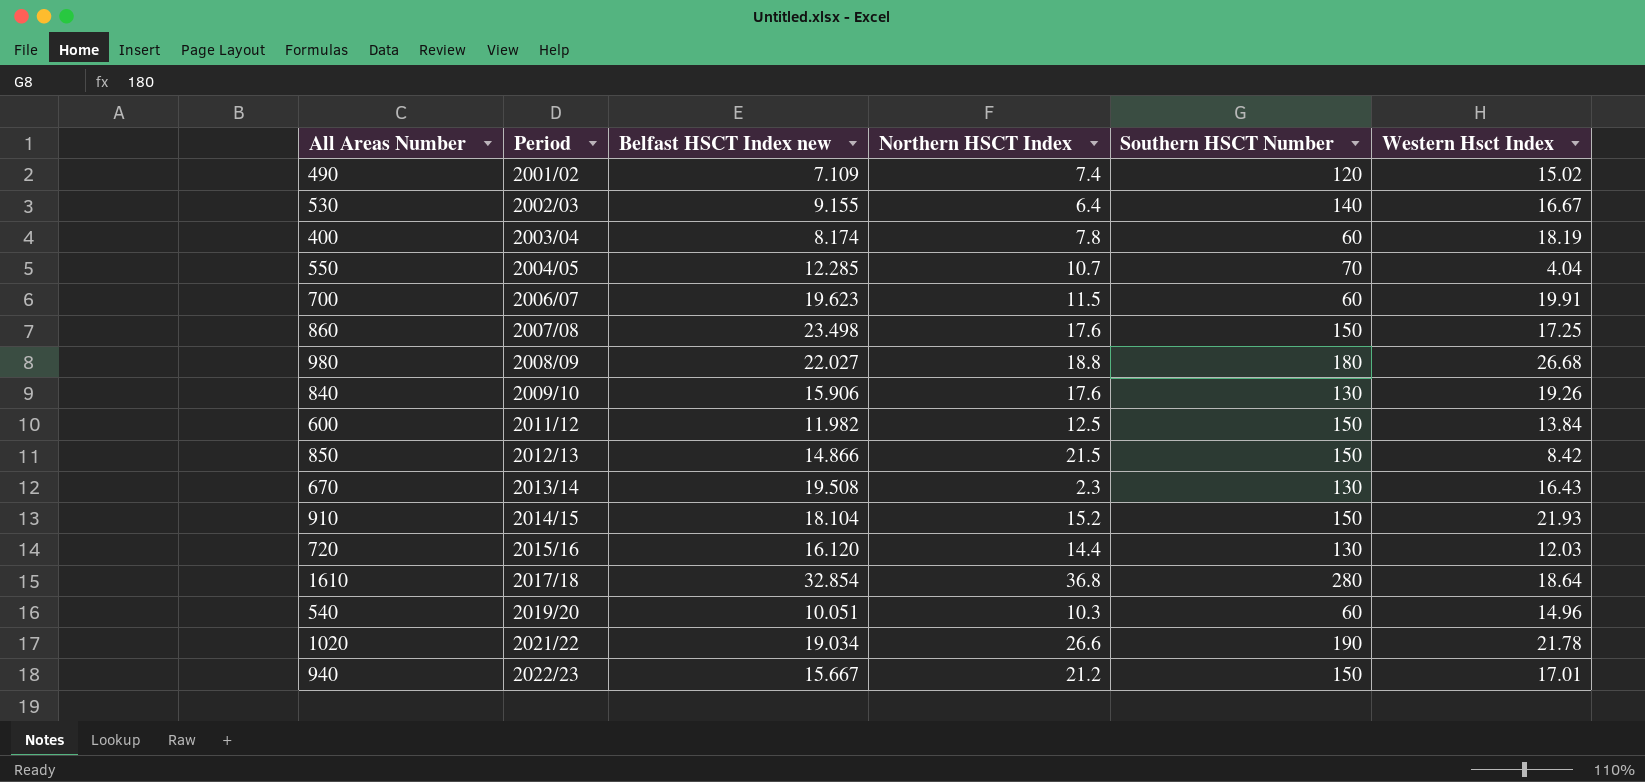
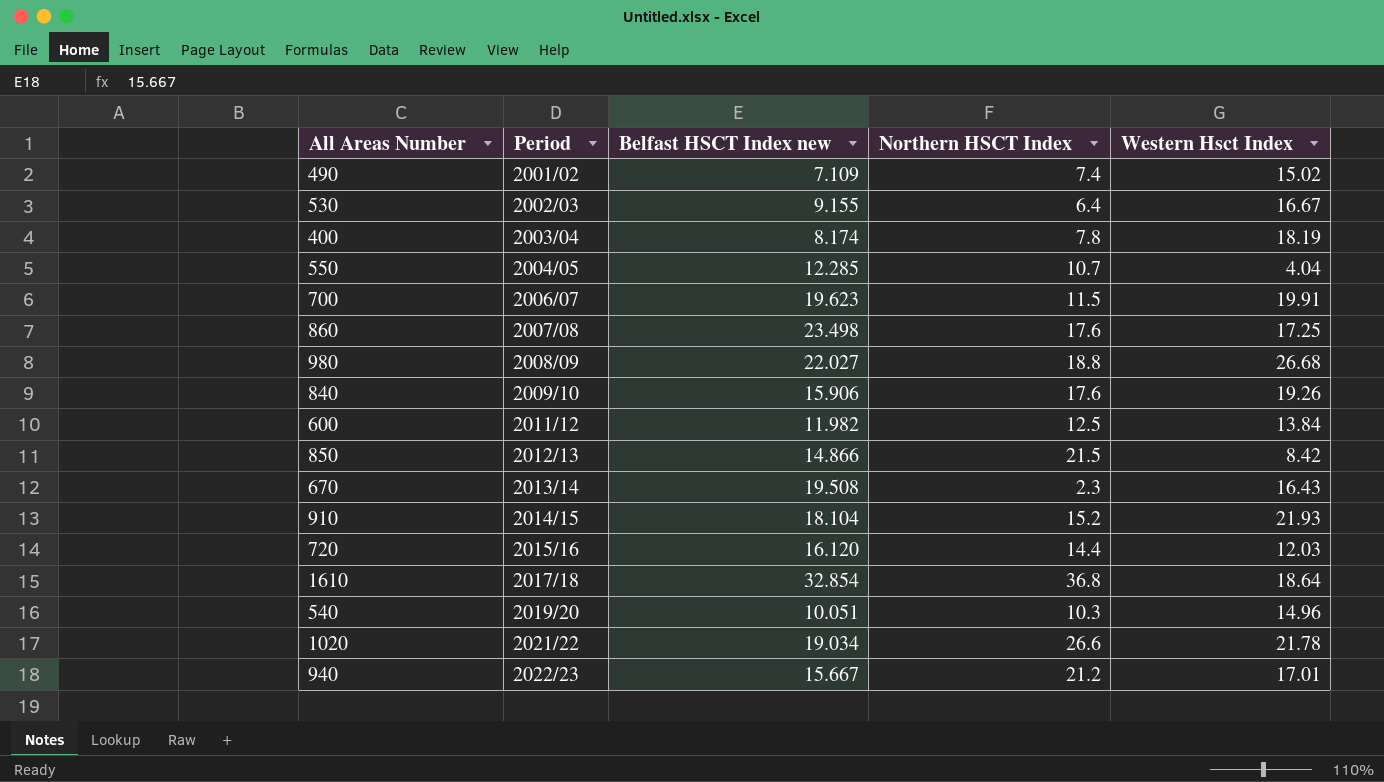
column Southern HSCT Number | position: 5 -> none

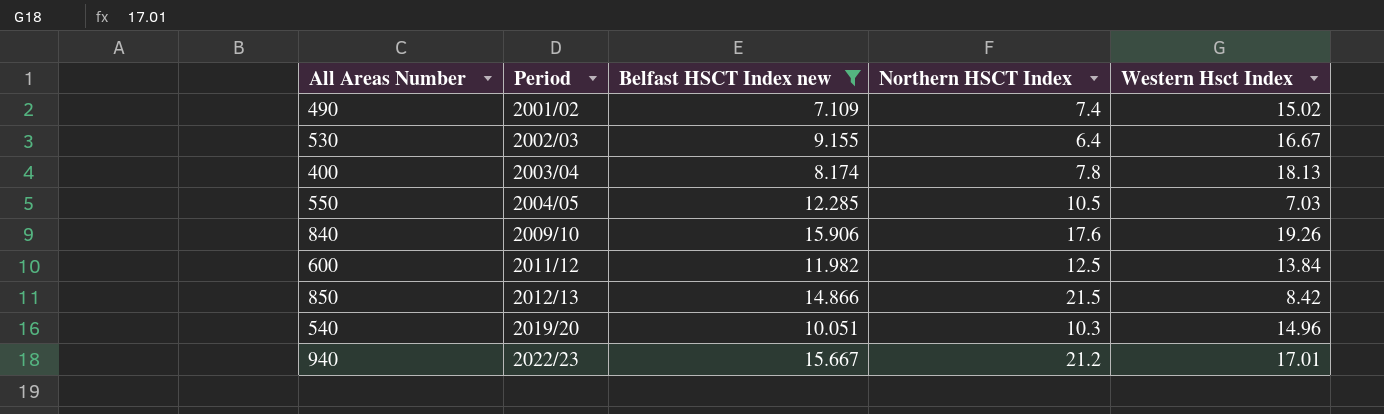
filter: none -> Belfast HSCT Index new <= 15.906
400 | Western Hsct Index: 18.19 -> 18.13
550 | Northern HSCT Index: 10.7 -> 10.5
550 | Western Hsct Index: 4.04 -> 7.03

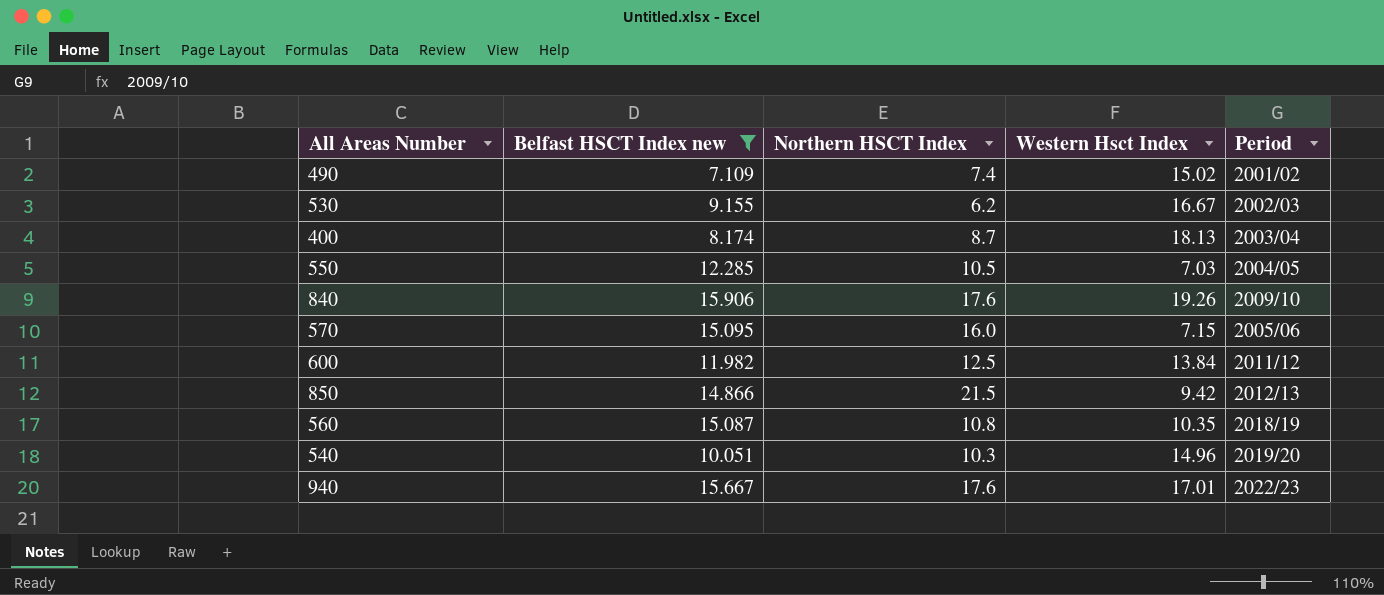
column Period | position: 2 -> 5
530 | Northern HSCT Index: 6.4 -> 6.2
400 | Northern HSCT Index: 7.8 -> 8.7
row 570: none -> 15.095 | 16.0 | 7.15 | 2005/06
850 | Western Hsct Index: 8.42 -> 9.42
row 560: none -> 15.087 | 10.8 | 10.35 | 2018/19
940 | Northern HSCT Index: 21.2 -> 17.6

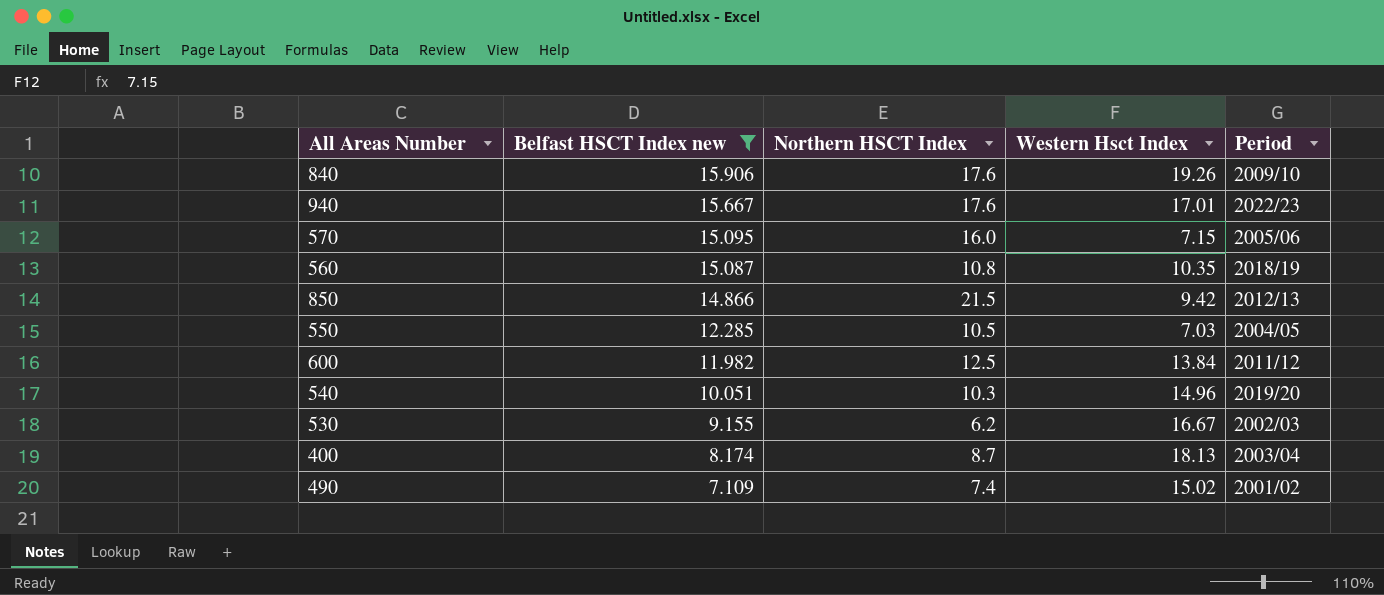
row order: none -> Belfast HSCT Index new descending

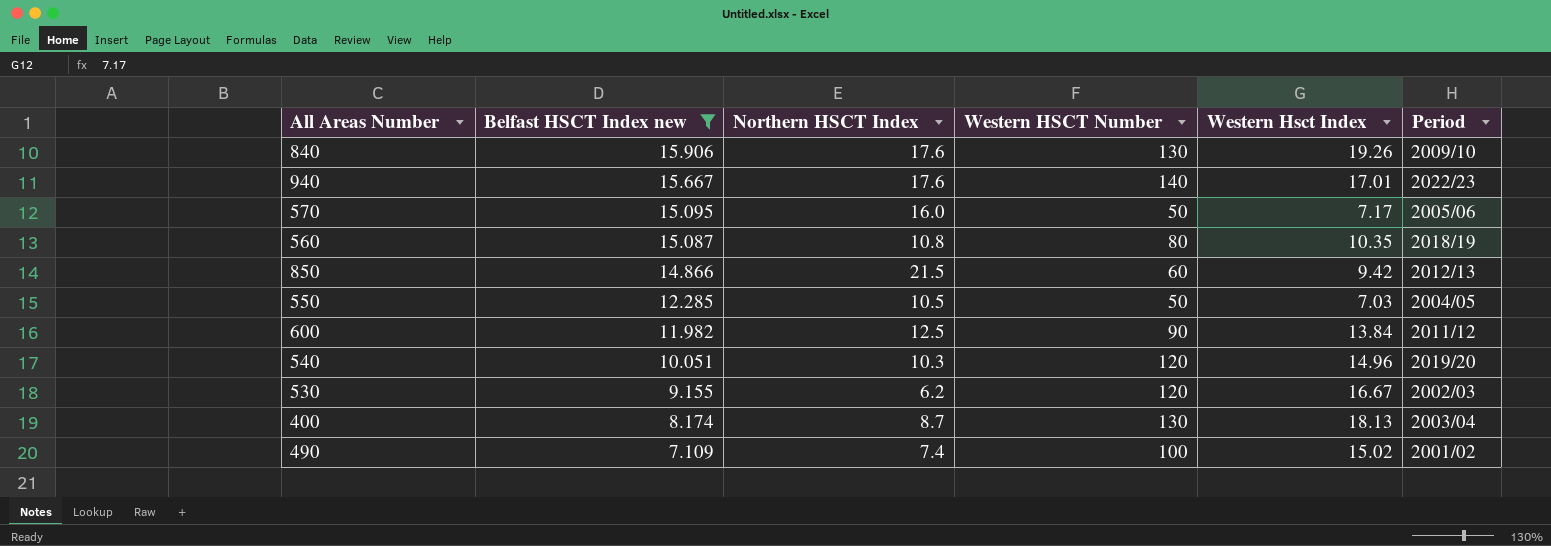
column Western HSCT Number | position: none -> 4
570 | Western Hsct Index: 7.15 -> 7.17

